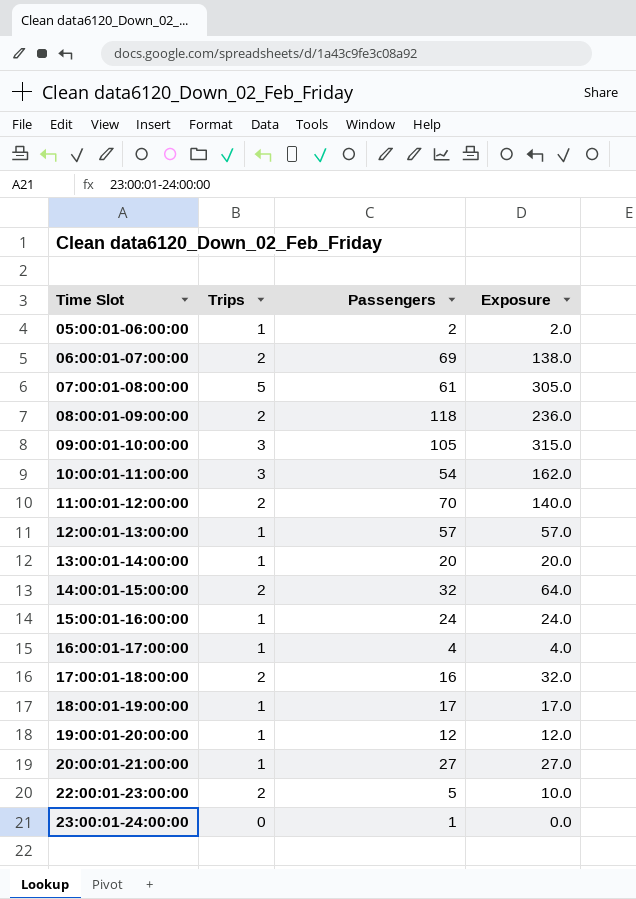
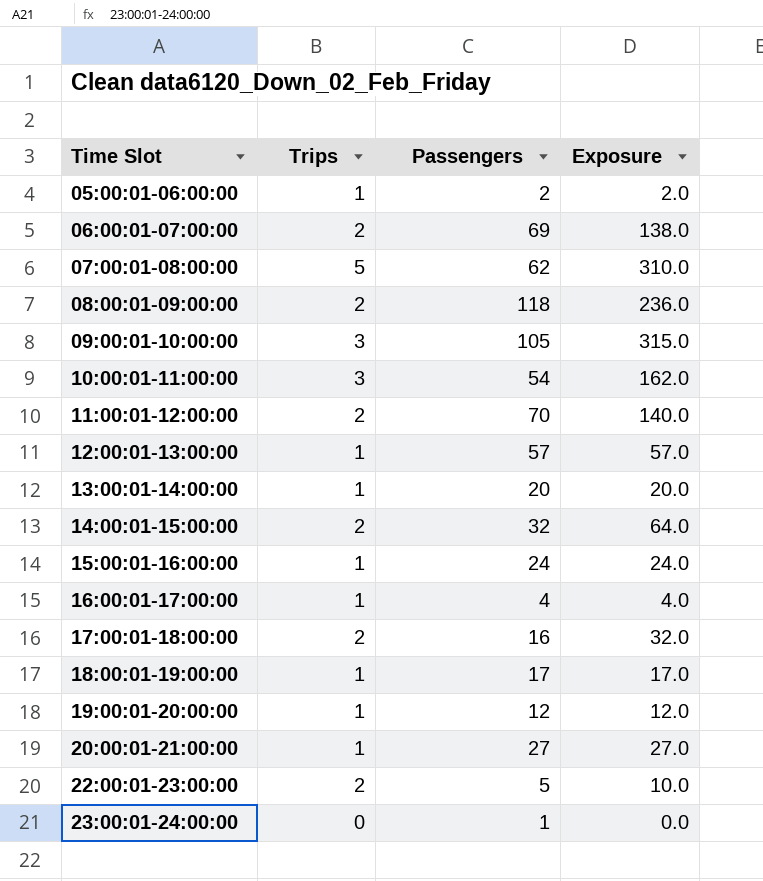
07:00:01-08:00:00 | Passengers: 61 -> 62
07:00:01-08:00:00 | Exposure: 305.0 -> 310.0

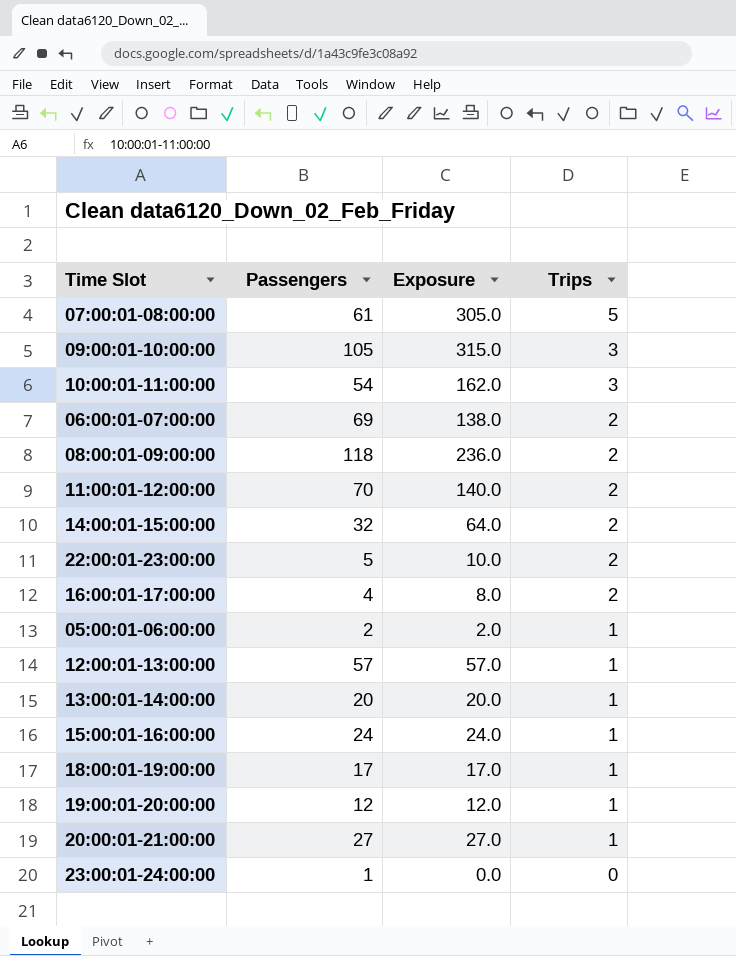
row order: Time Slot ascending -> Trips descending
column Trips | position: 2 -> 4
row 17:00:01-18:00:00: 2 | 16 | 32.0 -> none
07:00:01-08:00:00 | Passengers: 62 -> 61
07:00:01-08:00:00 | Exposure: 310.0 -> 305.0
16:00:01-17:00:00 | Exposure: 4.0 -> 8.0
16:00:01-17:00:00 | Trips: 1 -> 2

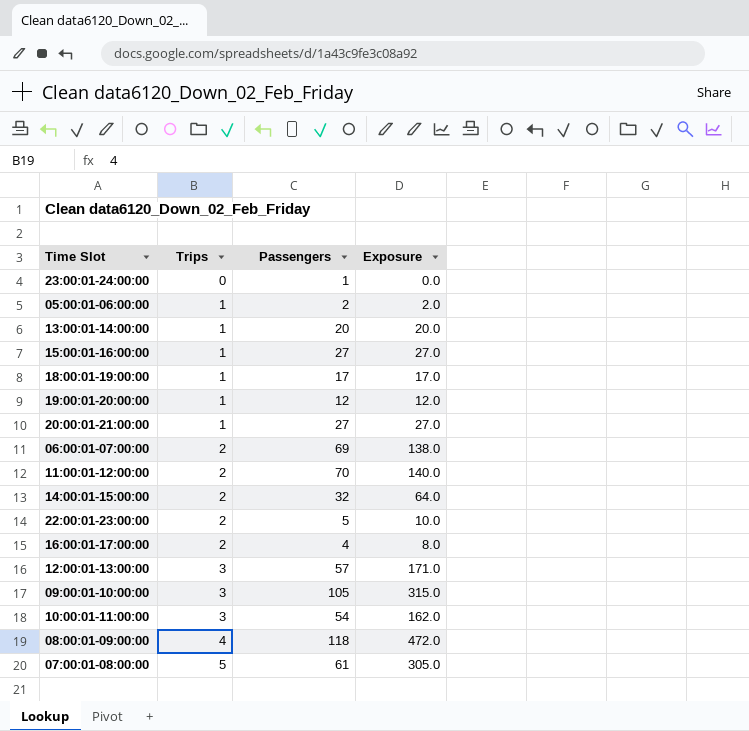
row order: Trips descending -> Trips ascending
column Trips | position: 4 -> 2
15:00:01-16:00:00 | Passengers: 24 -> 27
15:00:01-16:00:00 | Exposure: 24.0 -> 27.0
12:00:01-13:00:00 | Trips: 1 -> 3
12:00:01-13:00:00 | Exposure: 57.0 -> 171.0
08:00:01-09:00:00 | Trips: 2 -> 4
08:00:01-09:00:00 | Exposure: 236.0 -> 472.0

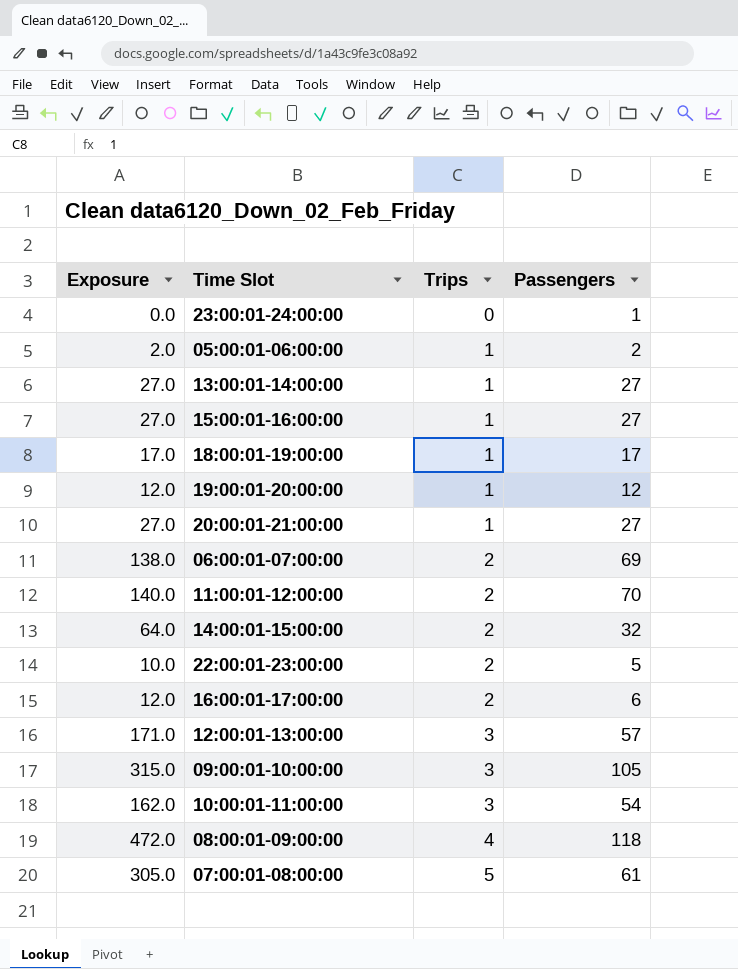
column Exposure | position: 4 -> 1
13:00:01-14:00:00 | Exposure: 20.0 -> 27.0
13:00:01-14:00:00 | Passengers: 20 -> 27
16:00:01-17:00:00 | Exposure: 8.0 -> 12.0
16:00:01-17:00:00 | Passengers: 4 -> 6

